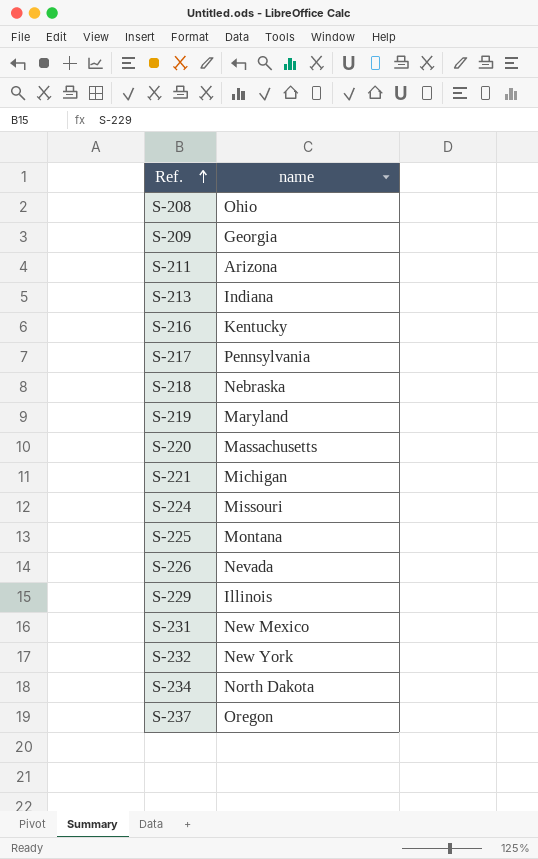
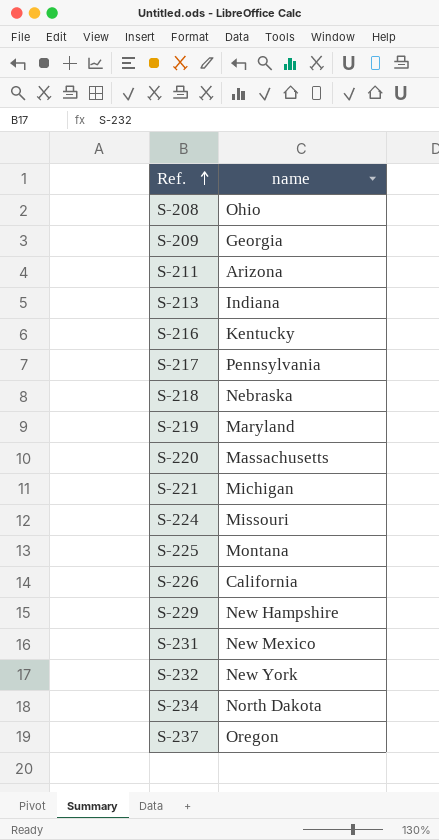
S-226 | name: Nevada -> California
S-229 | name: Illinois -> New Hampshire

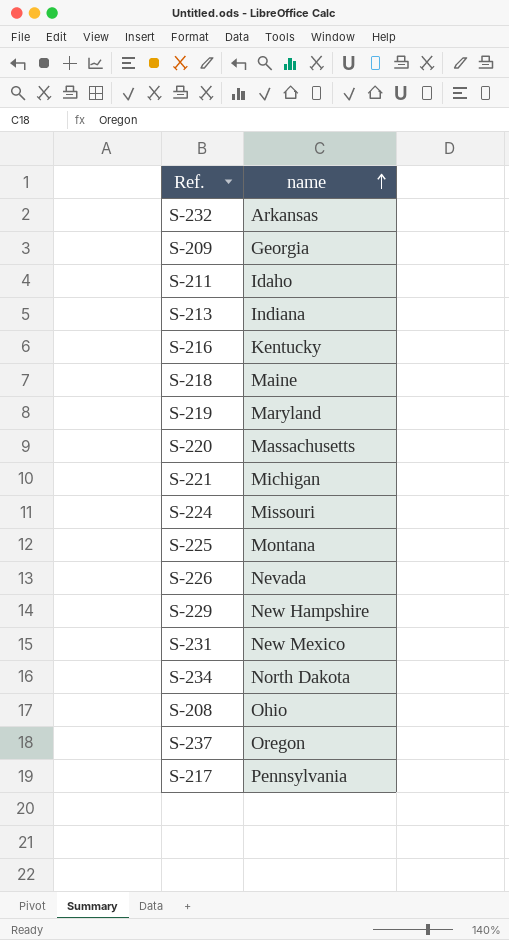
row order: Ref. ascending -> name ascending
S-232 | name: New York -> Arkansas
S-211 | name: Arizona -> Idaho
S-218 | name: Nebraska -> Maine
S-226 | name: California -> Nevada

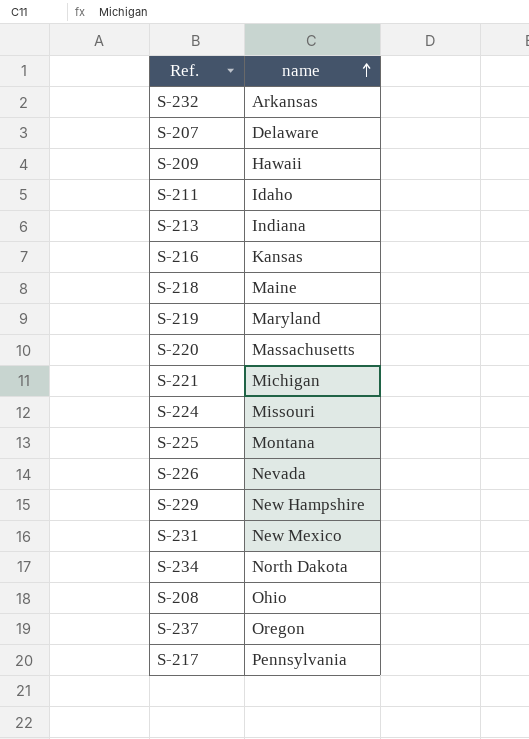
row S-207: none -> Delaware
S-209 | name: Georgia -> Hawaii
S-216 | name: Kentucky -> Kansas

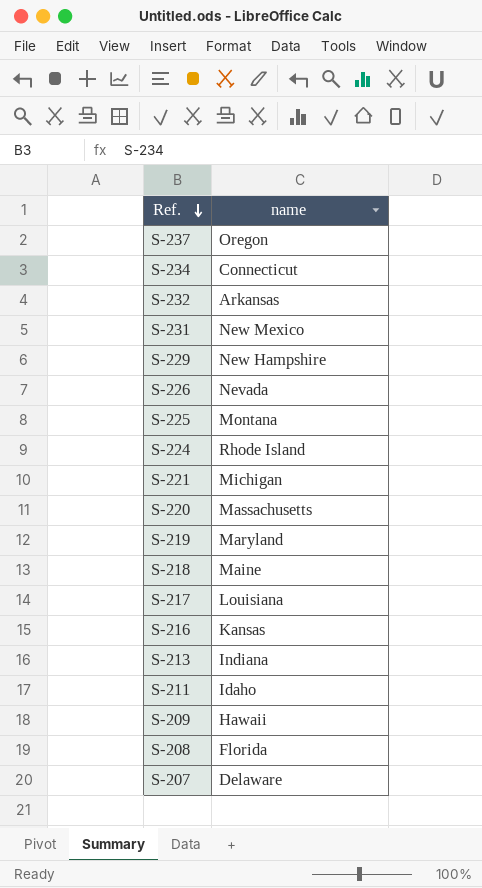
row order: name ascending -> Ref. descending
S-234 | name: North Dakota -> Connecticut
S-224 | name: Missouri -> Rhode Island
S-217 | name: Pennsylvania -> Louisiana
S-208 | name: Ohio -> Florida

